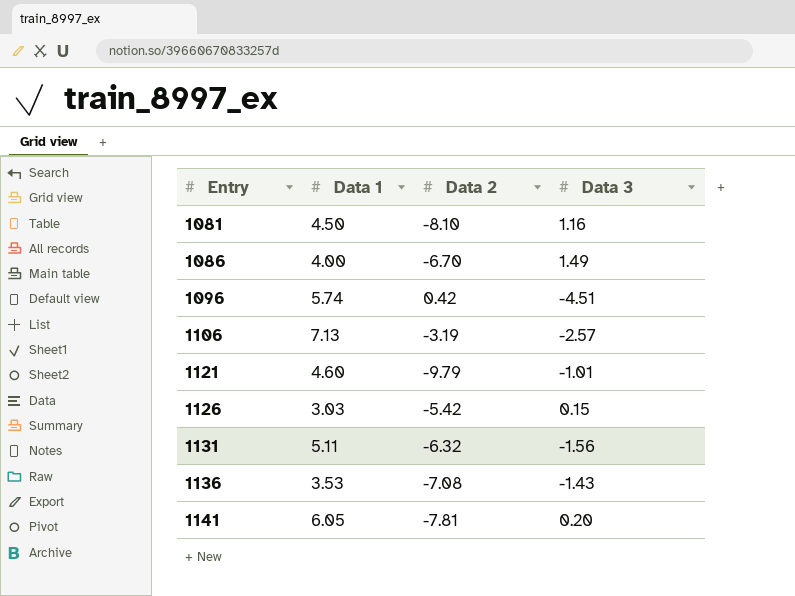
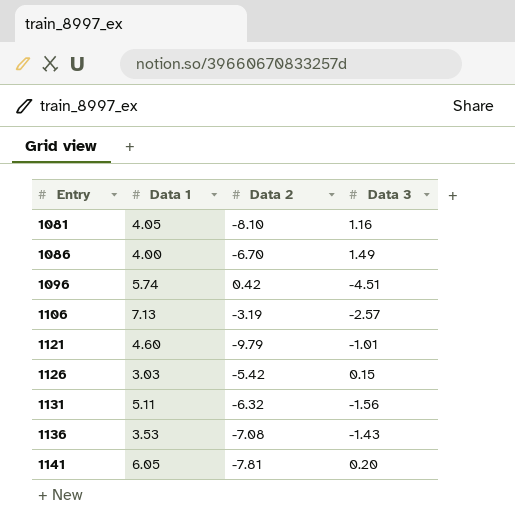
1081 | Data 1: 4.50 -> 4.05

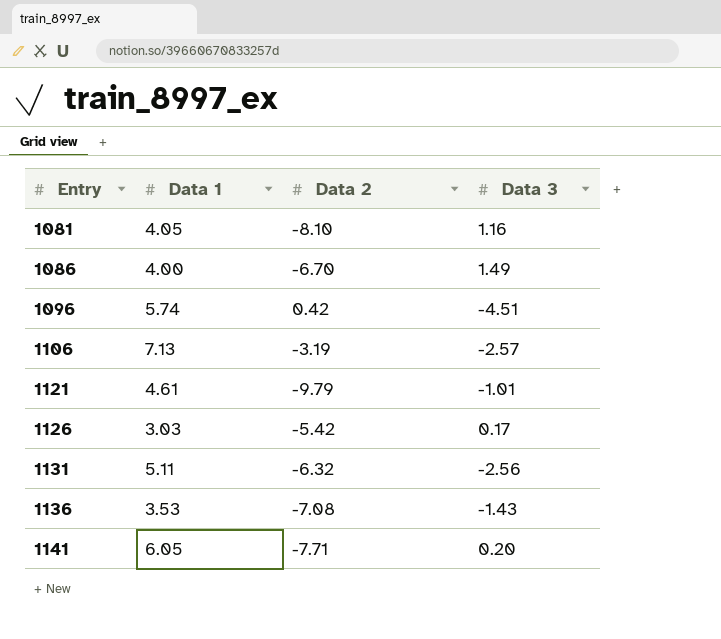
1121 | Data 1: 4.60 -> 4.61
1126 | Data 3: 0.15 -> 0.17
1131 | Data 3: -1.56 -> -2.56
1141 | Data 2: -7.81 -> -7.71

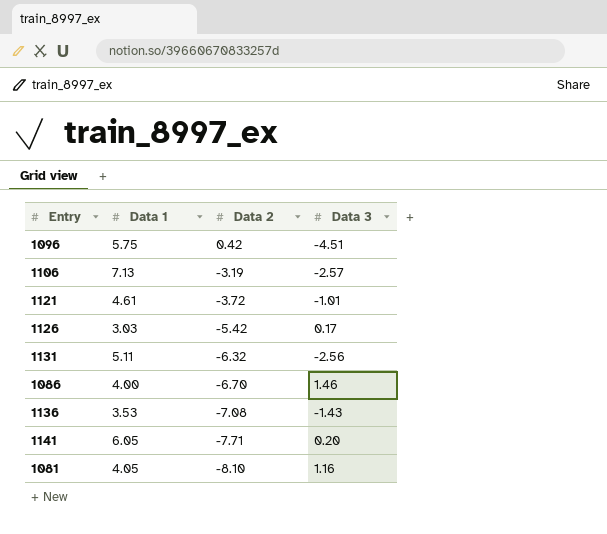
row order: Entry ascending -> Data 2 descending
1096 | Data 1: 5.74 -> 5.75
1121 | Data 2: -9.79 -> -3.72
1086 | Data 3: 1.49 -> 1.46

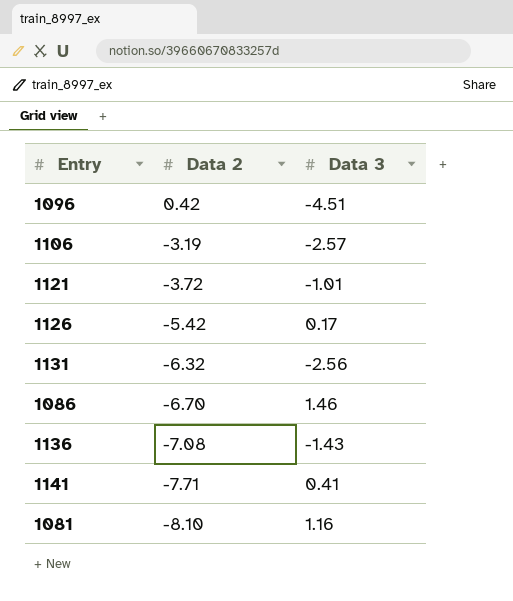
column Data 1 | position: 2 -> none
1141 | Data 3: 0.20 -> 0.41

